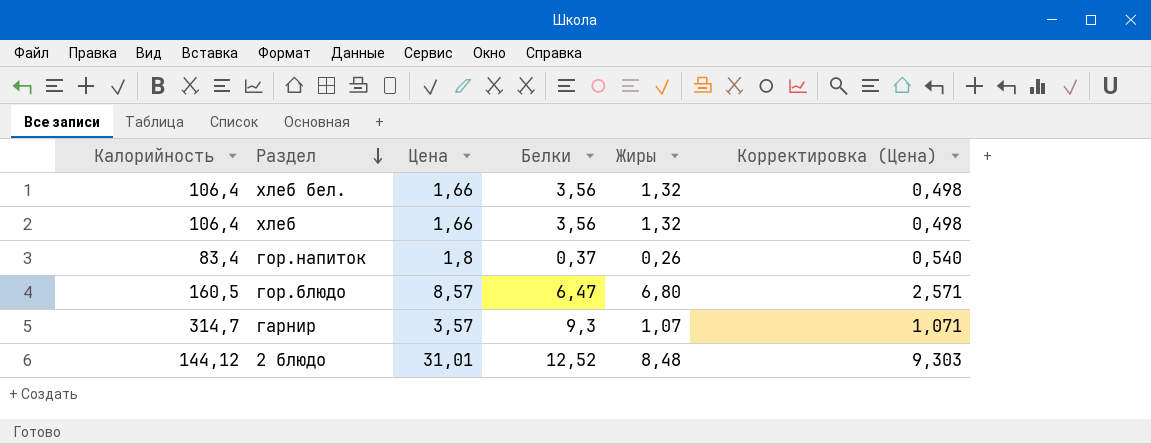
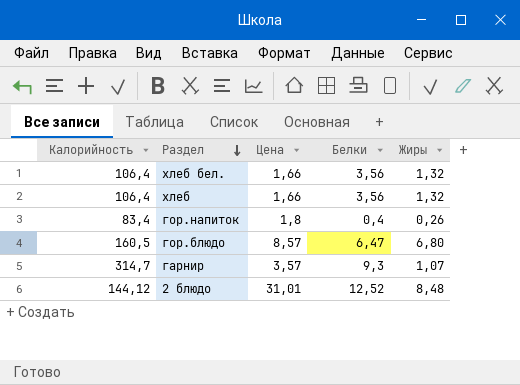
column Корректировка (Цена) | formula: [Цена] * 0,3 -> none
гор.напиток | Белки: 0,37 -> 0,4

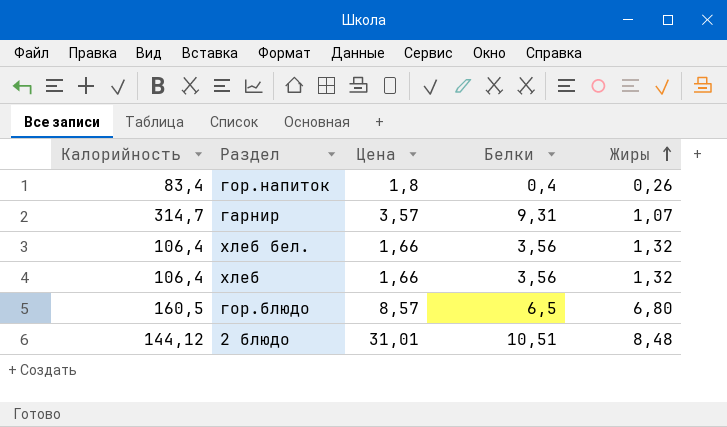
row order: Раздел descending -> Жиры ascending
гарнир | Белки: 9,3 -> 9,31
гор.блюдо | Белки: 6,47 -> 6,5
2 блюдо | Белки: 12,52 -> 10,51

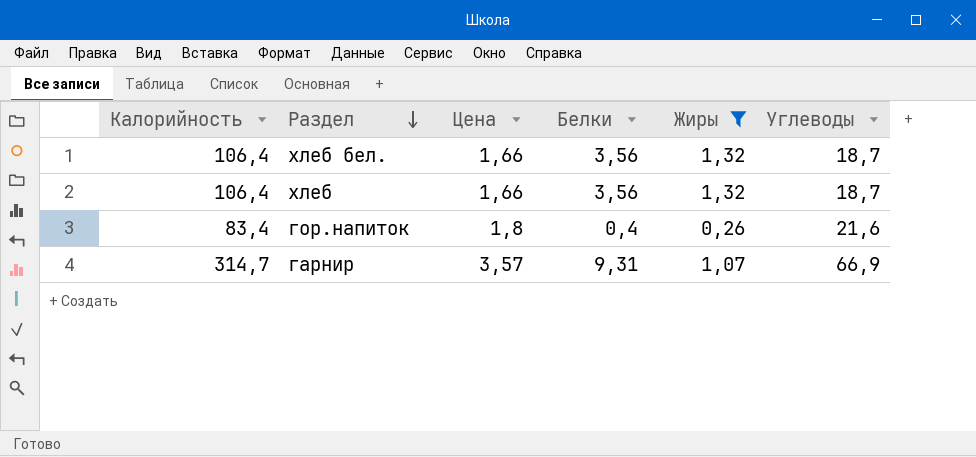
filter: none -> Жиры <= 1,32
row order: Жиры ascending -> Раздел descending
column Углеводы | position: none -> 6

